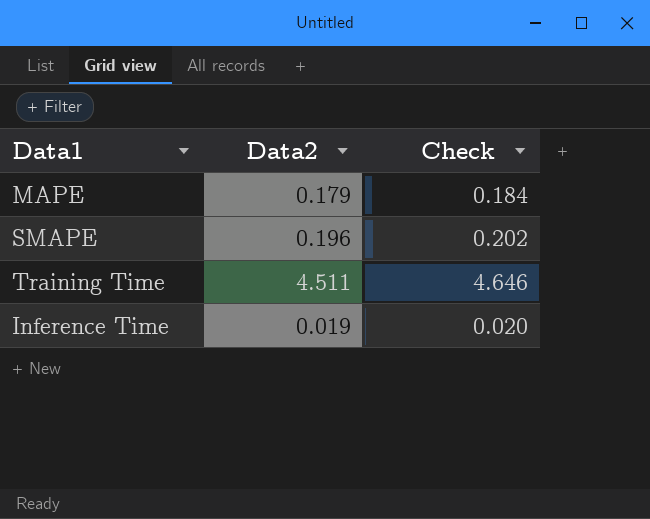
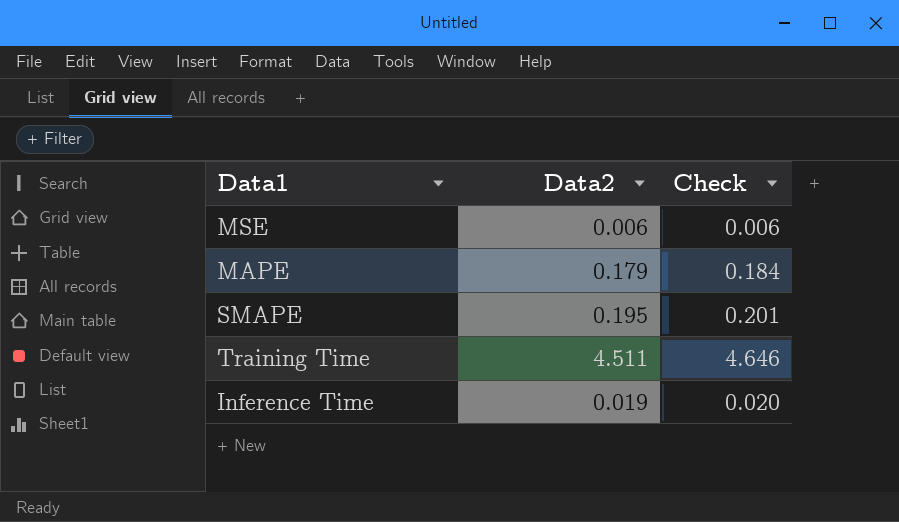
row MSE: none -> 0.006 | 0.006
SMAPE | Data2: 0.196 -> 0.195
SMAPE | Check: 0.202 -> 0.201

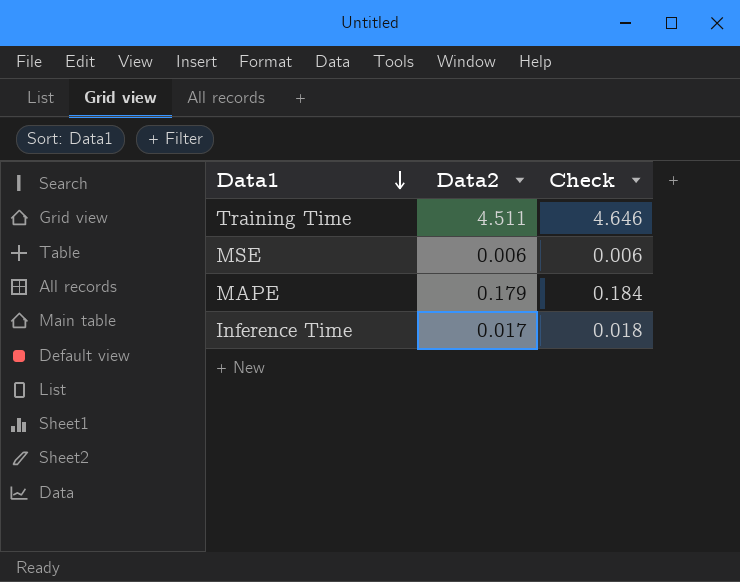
row order: none -> Data1 descending
row SMAPE: 0.195 | 0.201 -> none
Inference Time | Data2: 0.019 -> 0.017
Inference Time | Check: 0.020 -> 0.018

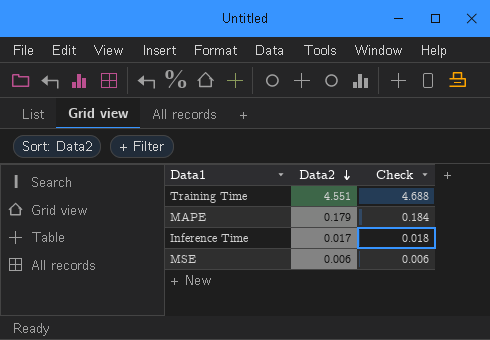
row order: Data1 descending -> Data2 descending
Training Time | Data2: 4.511 -> 4.551
Training Time | Check: 4.646 -> 4.688

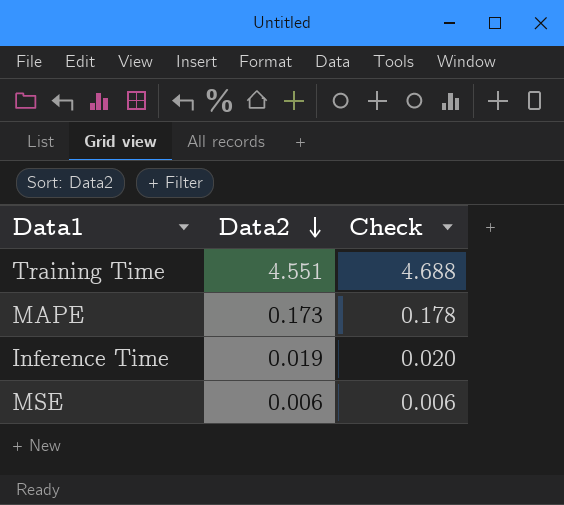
MAPE | Data2: 0.179 -> 0.173
MAPE | Check: 0.184 -> 0.178
Inference Time | Data2: 0.017 -> 0.019
Inference Time | Check: 0.018 -> 0.020

